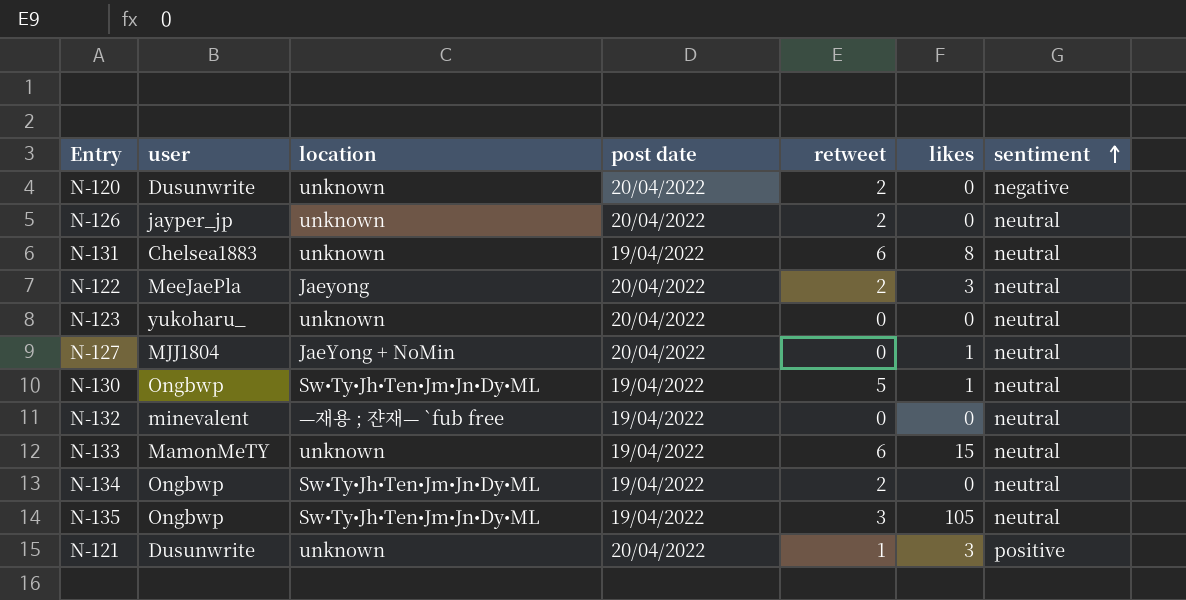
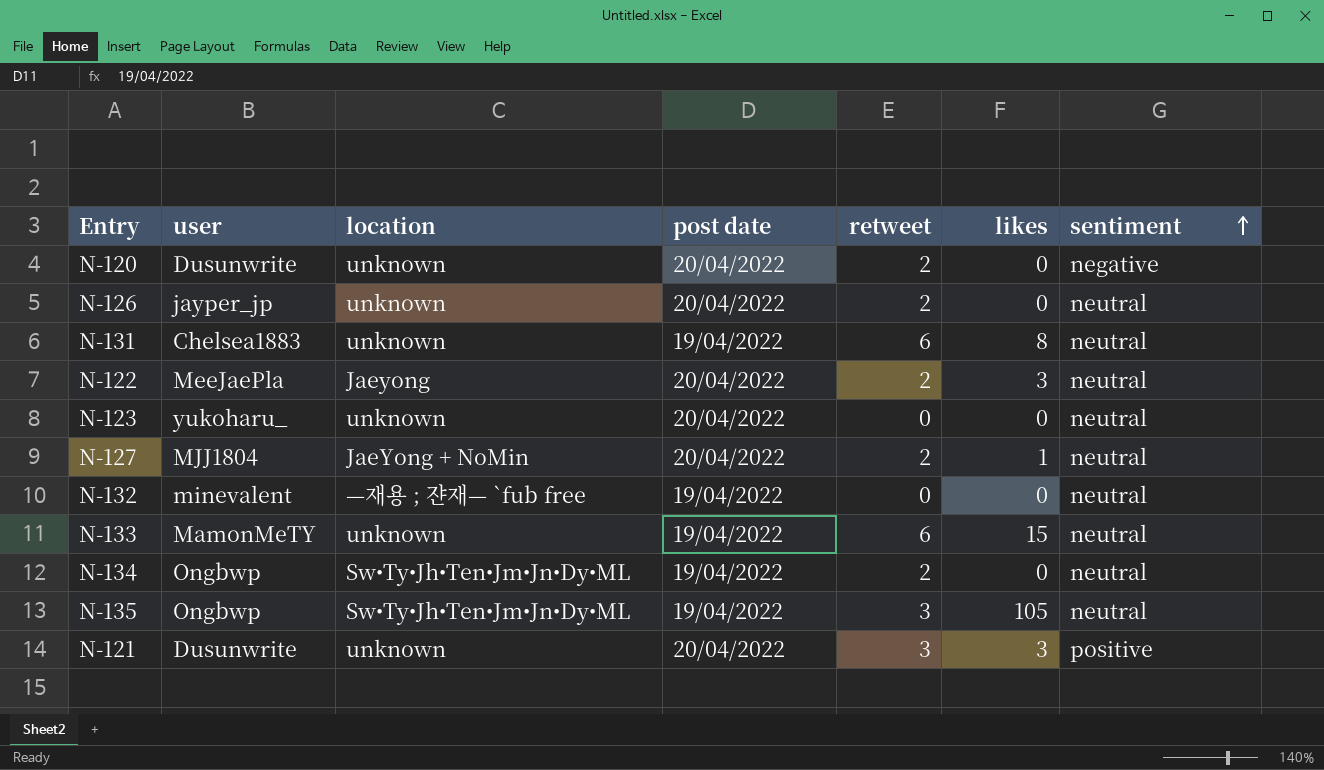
row N-130: Ongbwp | Sw•Ty•Jh•Ten•Jm•Jn•Dy•ML | 19/04/2022 | 5 | 1 | neutral -> none
N-127 | retweet: 0 -> 2
N-121 | retweet: 1 -> 3

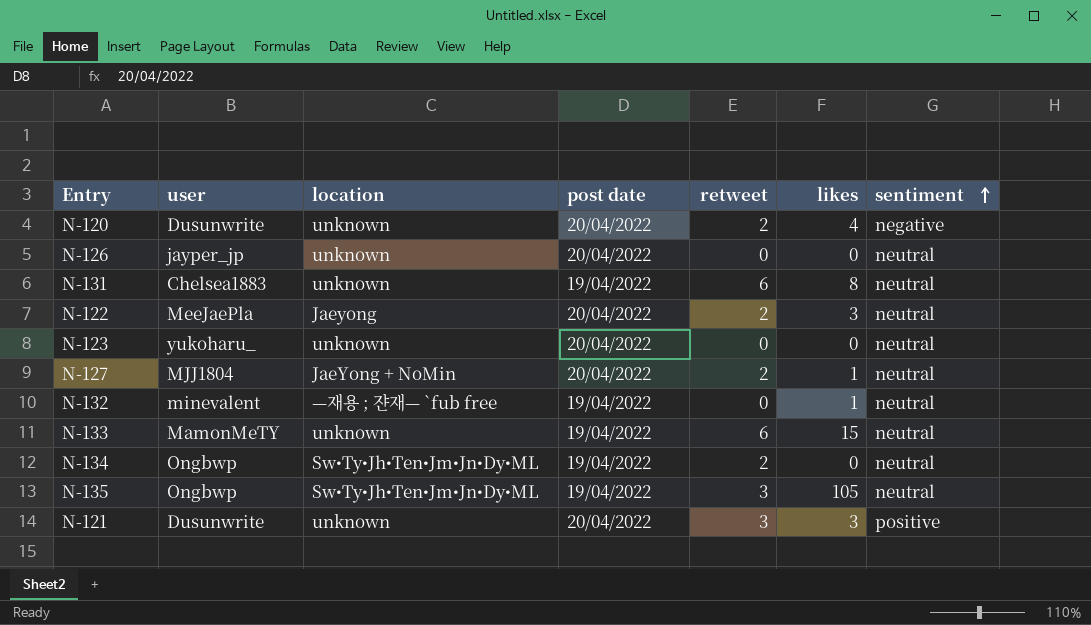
N-120 | likes: 0 -> 4
N-126 | retweet: 2 -> 0
N-132 | likes: 0 -> 1

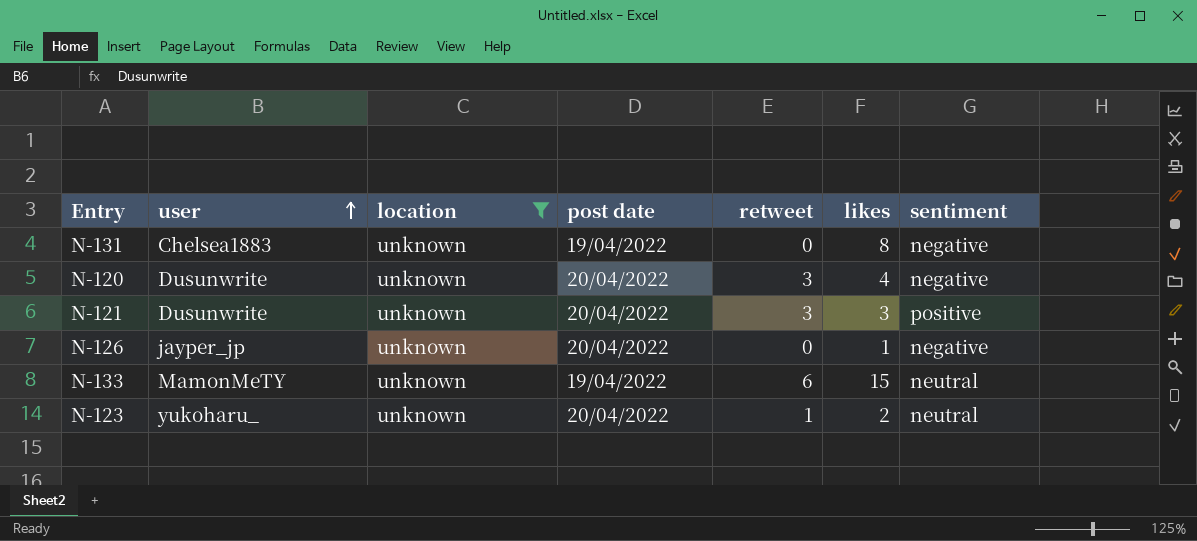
filter: none -> location = unknown
row order: sentiment ascending -> user ascending
N-131 | retweet: 6 -> 0
N-131 | sentiment: neutral -> negative
N-120 | retweet: 2 -> 3
N-126 | likes: 0 -> 1
N-126 | sentiment: neutral -> negative
N-123 | retweet: 0 -> 1
N-123 | likes: 0 -> 2

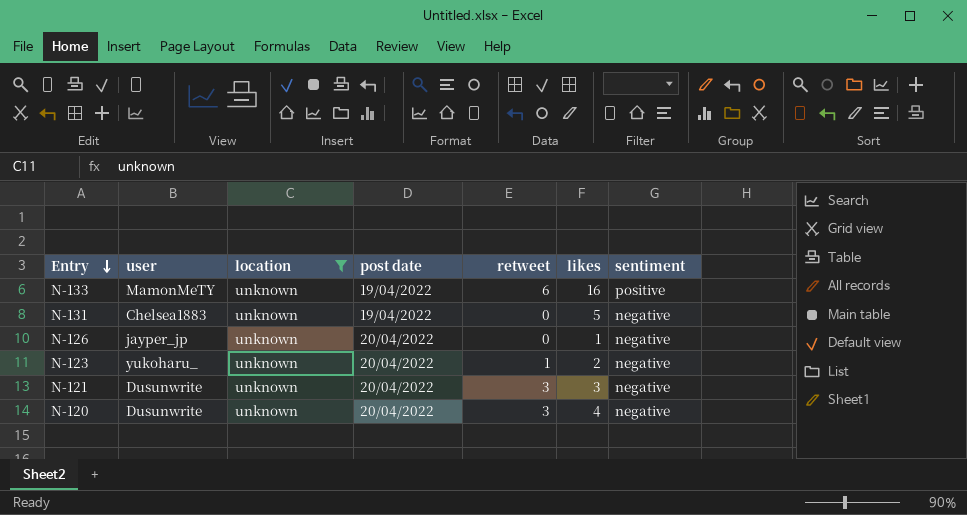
row order: user ascending -> Entry descending
N-133 | likes: 15 -> 16
N-133 | sentiment: neutral -> positive
N-131 | likes: 8 -> 5
N-123 | sentiment: neutral -> negative
N-121 | sentiment: positive -> negative

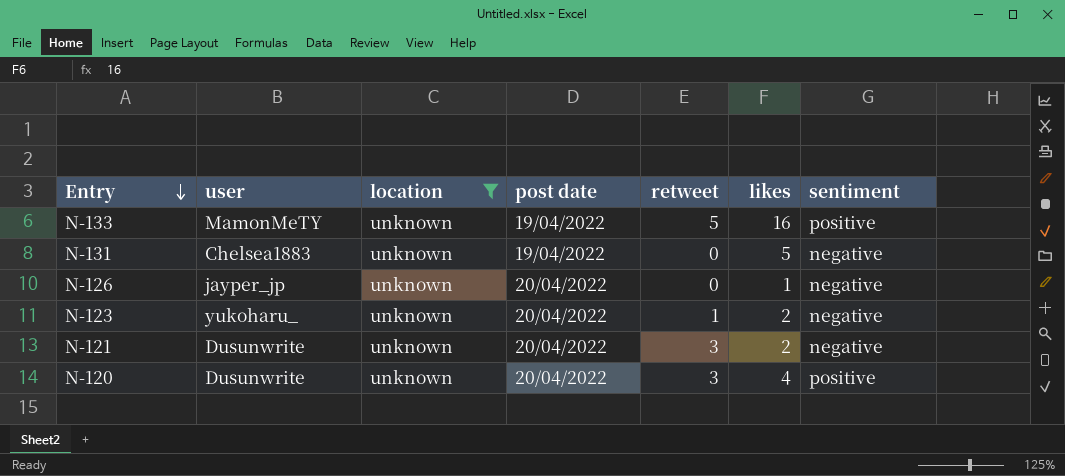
N-133 | retweet: 6 -> 5
N-121 | likes: 3 -> 2
N-120 | sentiment: negative -> positive

